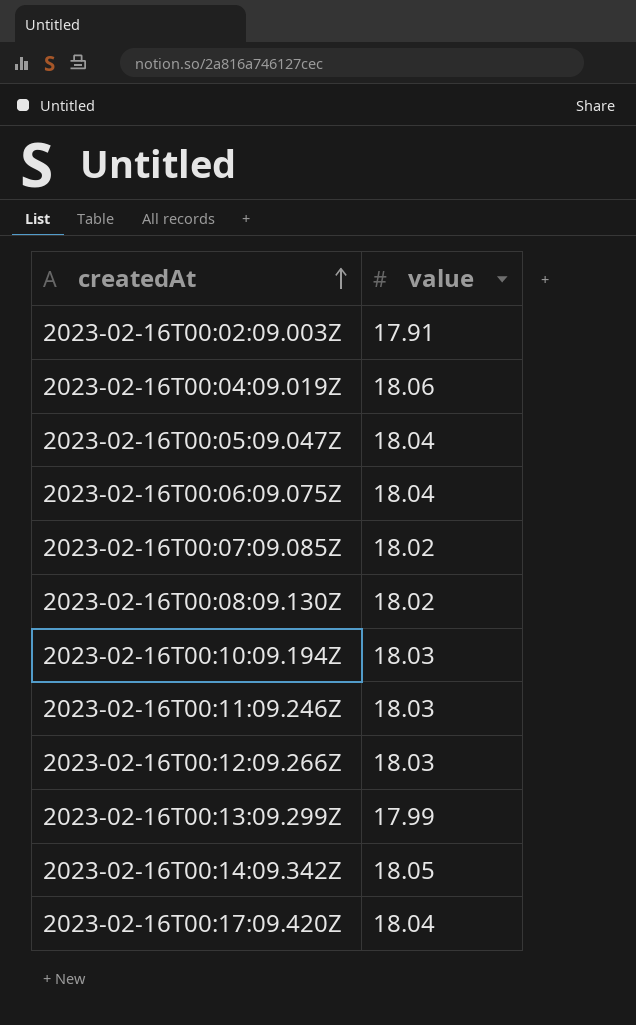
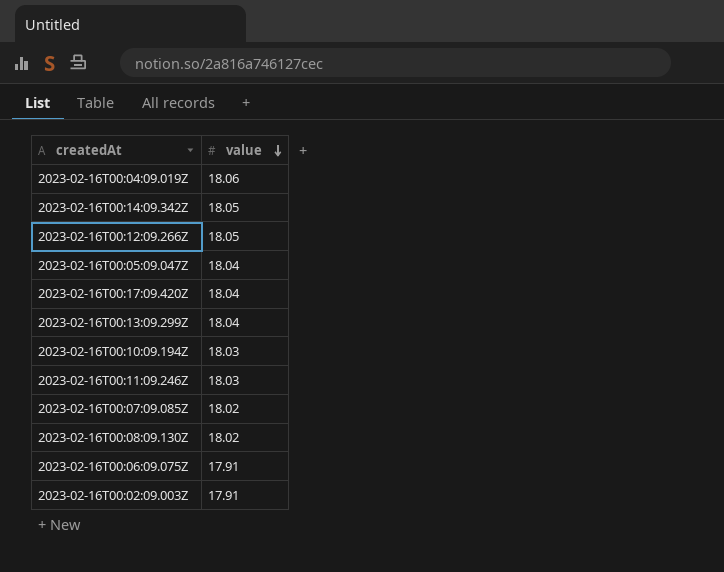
row order: createdAt ascending -> value descending
2023-02-16T00:12:09.266Z | value: 18.03 -> 18.05
2023-02-16T00:13:09.299Z | value: 17.99 -> 18.04
2023-02-16T00:06:09.075Z | value: 18.04 -> 17.91

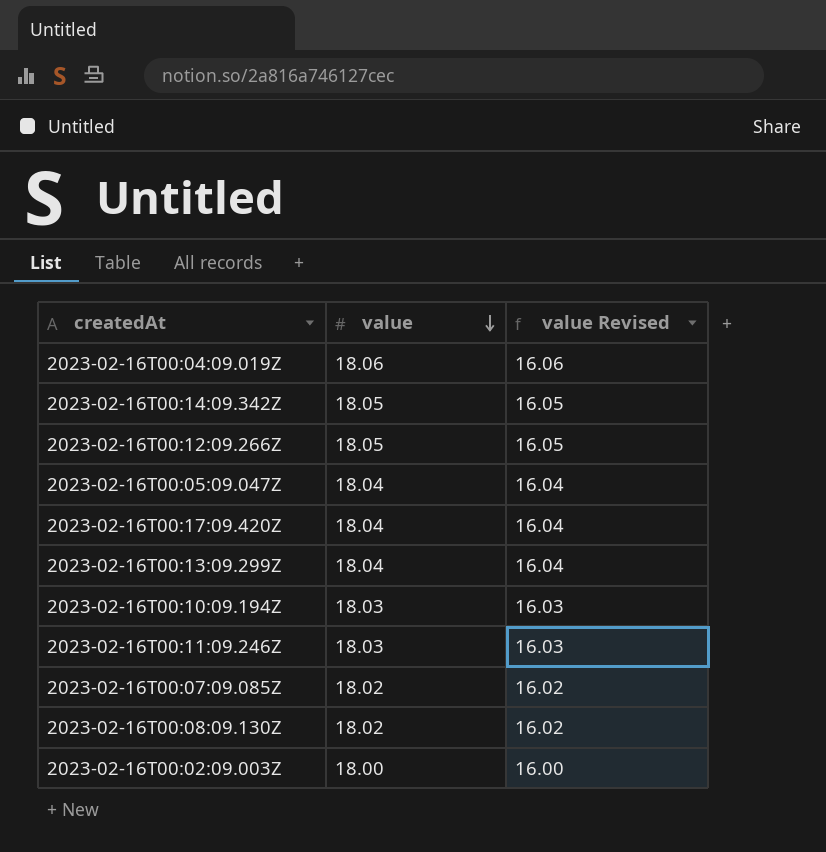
column value Revised | formula: none -> [value] - 2
row 2023-02-16T00:06:09.075Z: 17.91 -> none
2023-02-16T00:02:09.003Z | value: 17.91 -> 18.00

